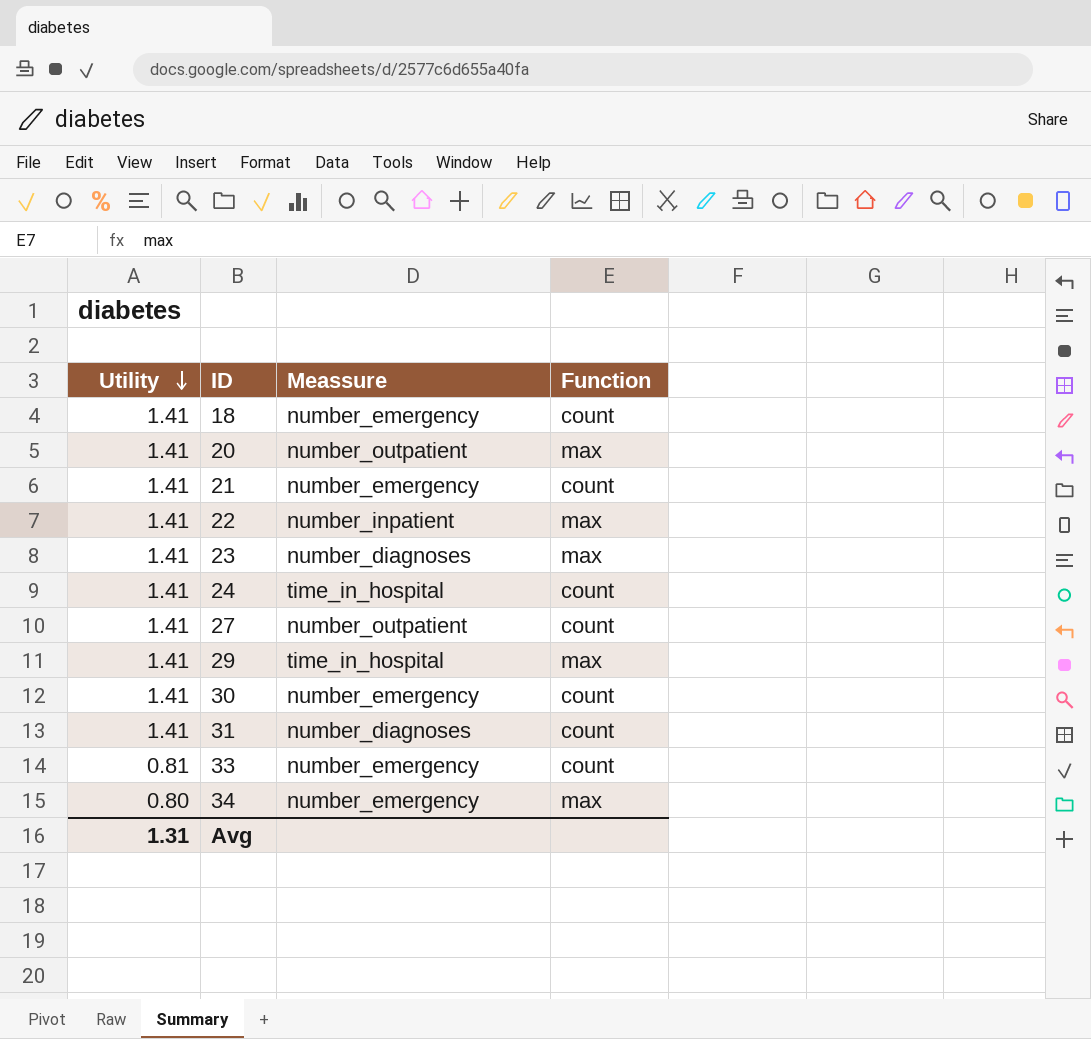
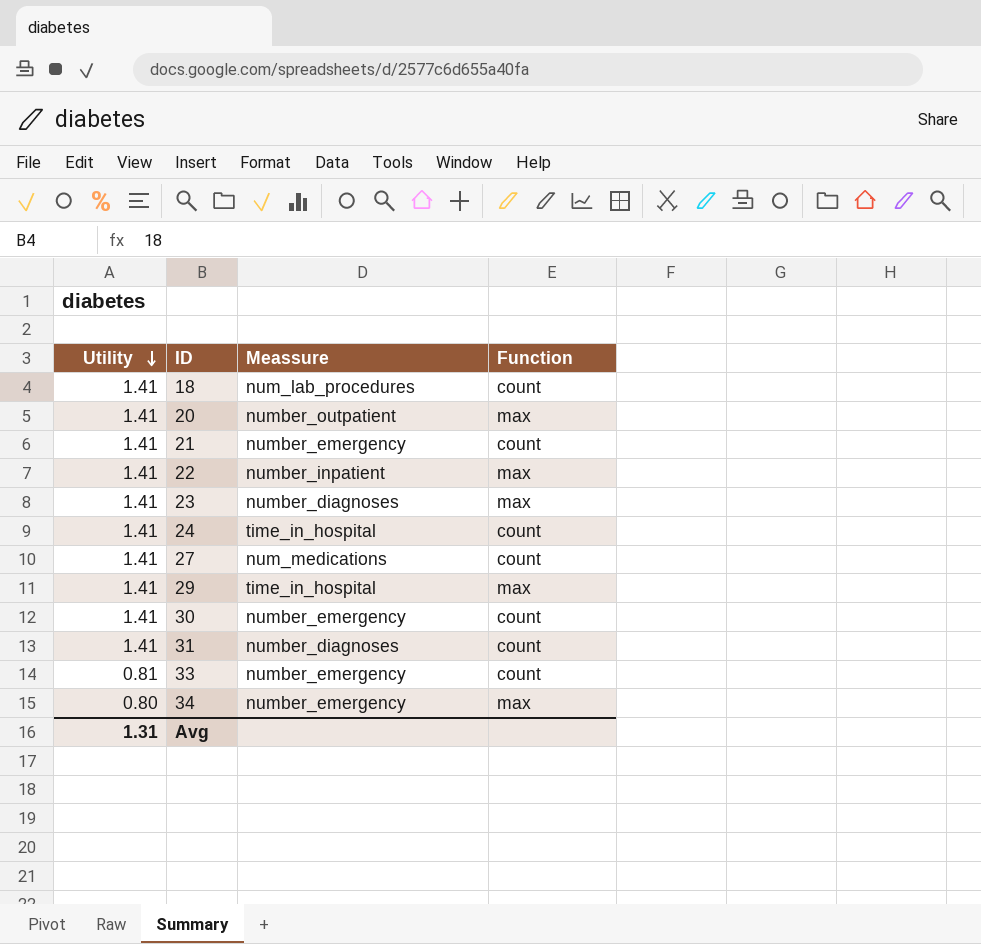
18 | Meassure: number_emergency -> num_lab_procedures
27 | Meassure: number_outpatient -> num_medications

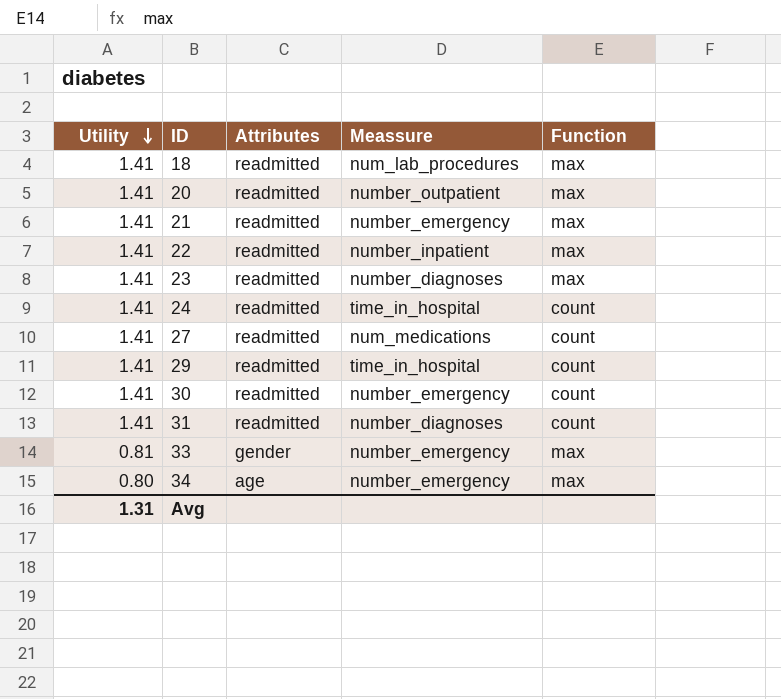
column Attributes | position: none -> 3
18 | Function: count -> max
21 | Function: count -> max
29 | Function: max -> count
33 | Function: count -> max

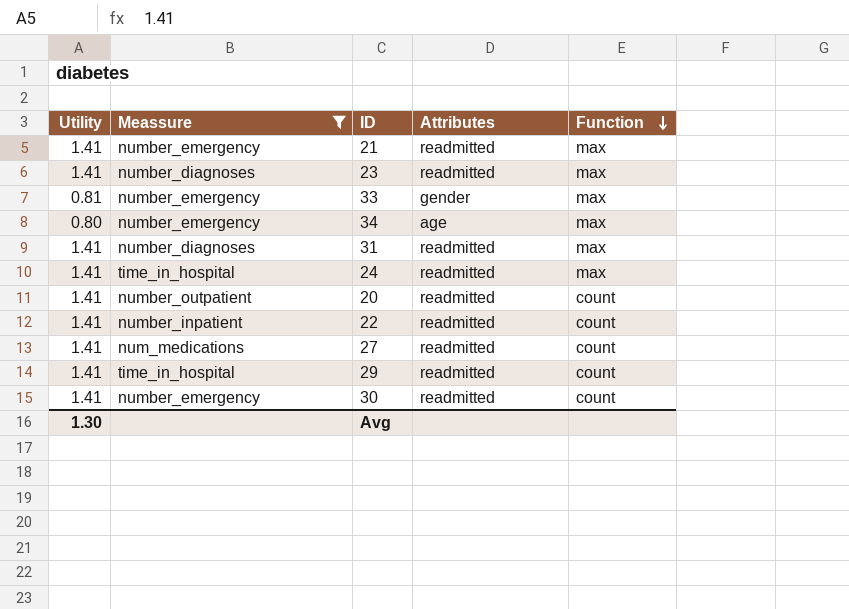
filter: none -> Meassure != num_lab_procedures
row order: Utility descending -> Function descending
column Meassure | position: 4 -> 2
31 | Function: count -> max
24 | Function: count -> max
20 | Function: max -> count
22 | Function: max -> count
Avg | Utility: 1.31 -> 1.30

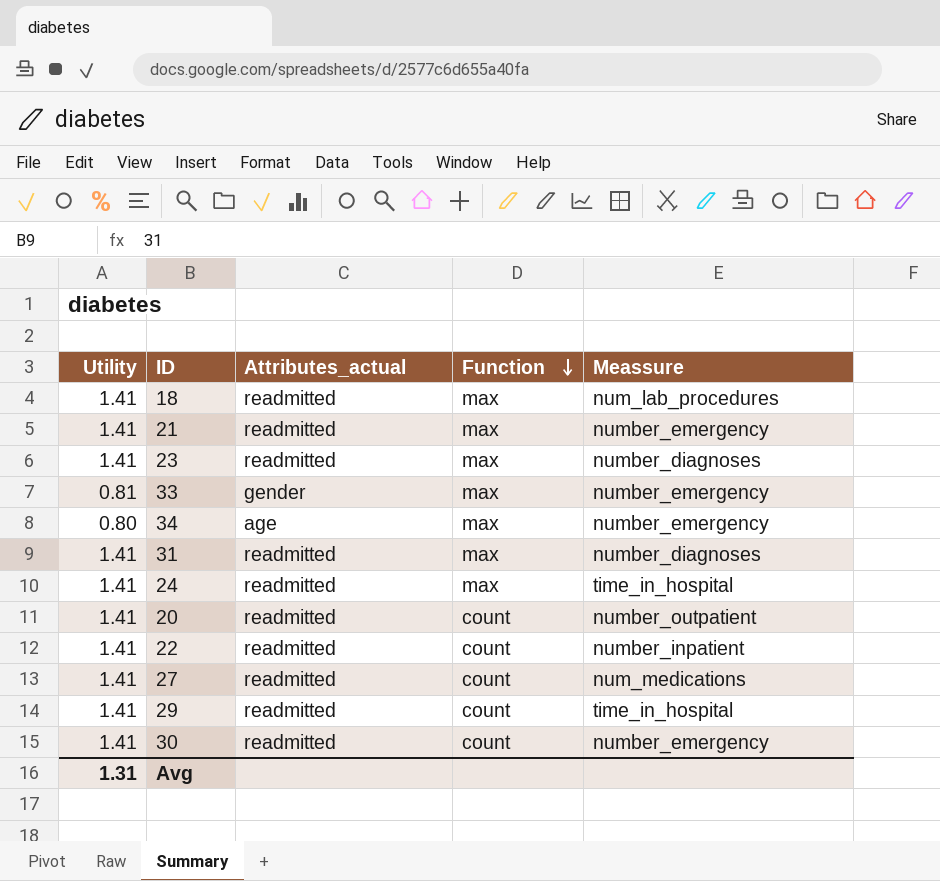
filter: Meassure != num_lab_procedures -> none
column name: Attributes -> Attributes_actual
column Meassure | position: 2 -> 5
Avg | Utility: 1.30 -> 1.31

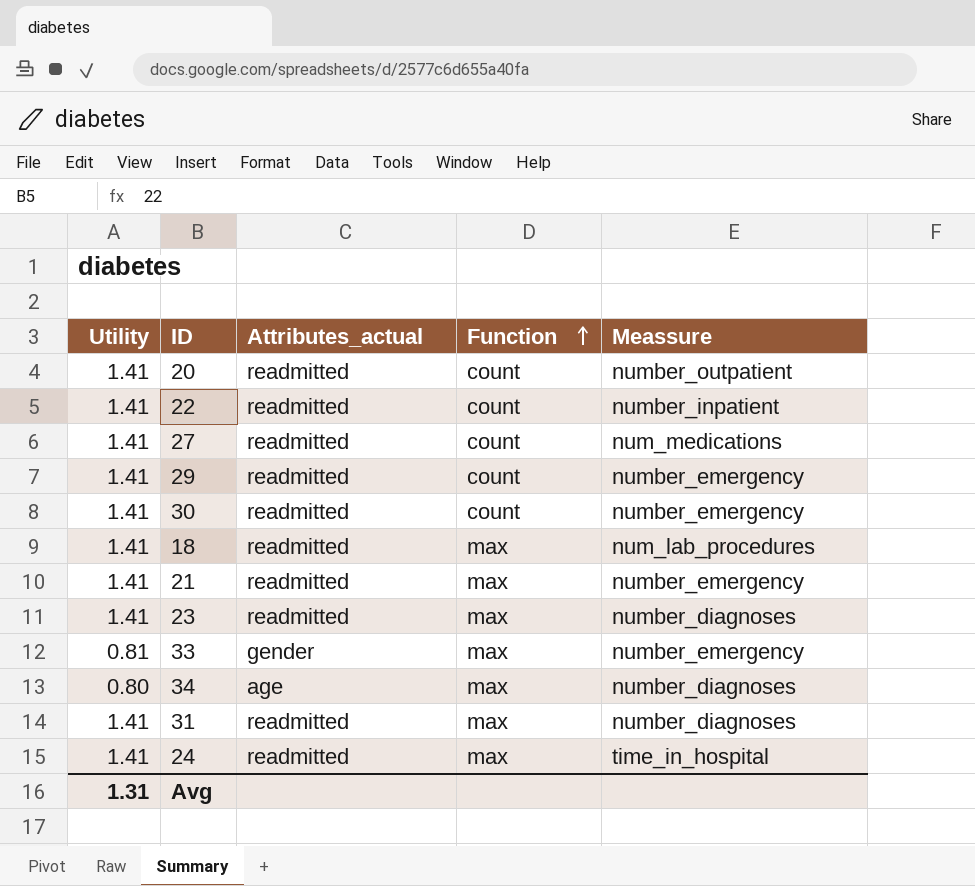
row order: Function descending -> Function ascending
29 | Meassure: time_in_hospital -> number_emergency
34 | Meassure: number_emergency -> number_diagnoses

